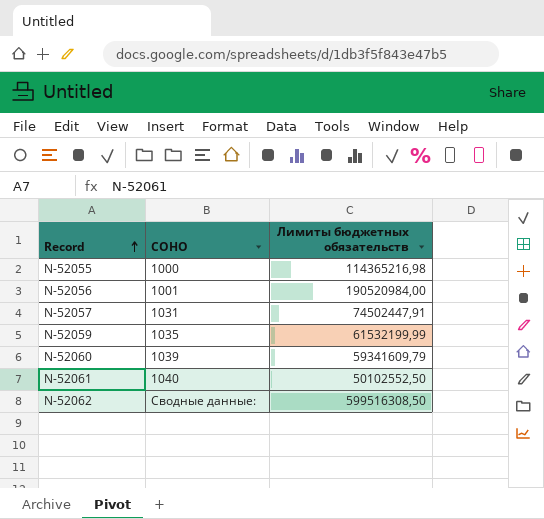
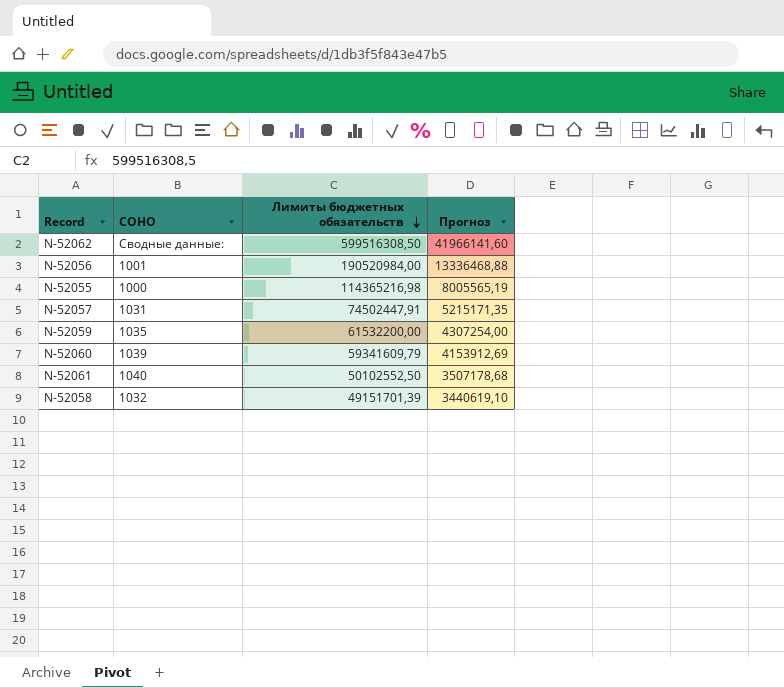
row order: Record ascending -> Лимиты бюджетных обязательств descending
column Прогноз | formula: none -> [Лимиты бюджетных обязательств] * 0,07
N-52059 | Лимиты бюджетных обязательств: 61532199,99 -> 61532200,00
row N-52058: none -> 1032 | 49151701,39 | 3440619,10

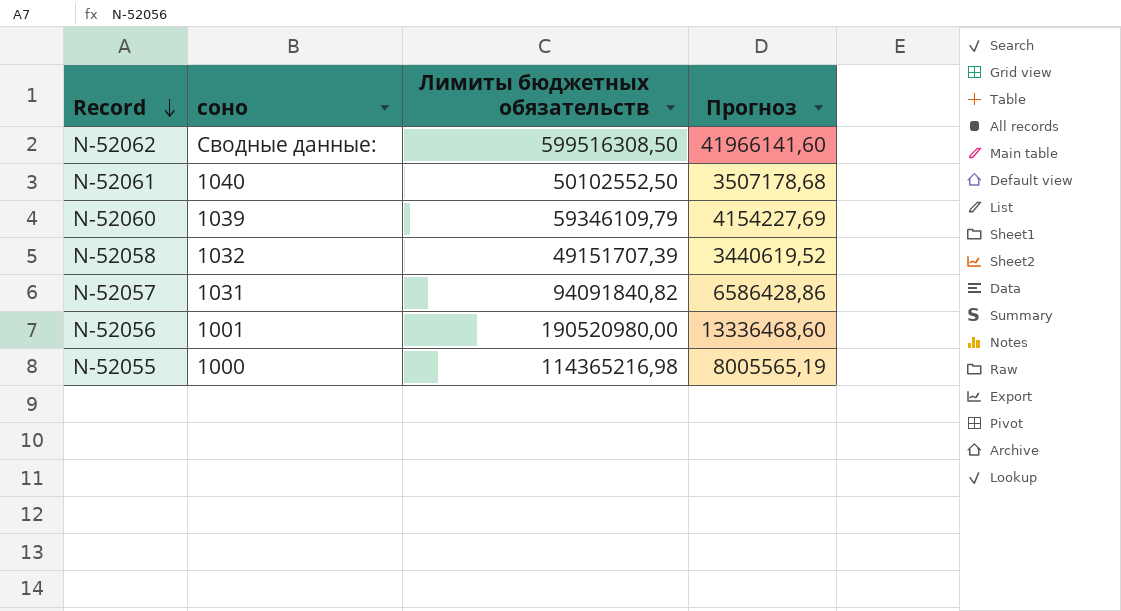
row order: Лимиты бюджетных обязательств descending -> Record descending
column name: СОНО -> соно
row N-52059: 1035 | 61532200,00 | 4307254,00 -> none
N-52060 | Лимиты бюджетных обязательств: 59341609,79 -> 59346109,79
N-52060 | Прогноз: 4153912,69 -> 4154227,69
N-52058 | Лимиты бюджетных обязательств: 49151701,39 -> 49151707,39
N-52058 | Прогноз: 3440619,10 -> 3440619,52
N-52057 | Лимиты бюджетных обязательств: 74502447,91 -> 94091840,82
N-52057 | Прогноз: 5215171,35 -> 6586428,86
N-52056 | Лимиты бюджетных обязательств: 190520984,00 -> 190520980,00
N-52056 | Прогноз: 13336468,88 -> 13336468,60

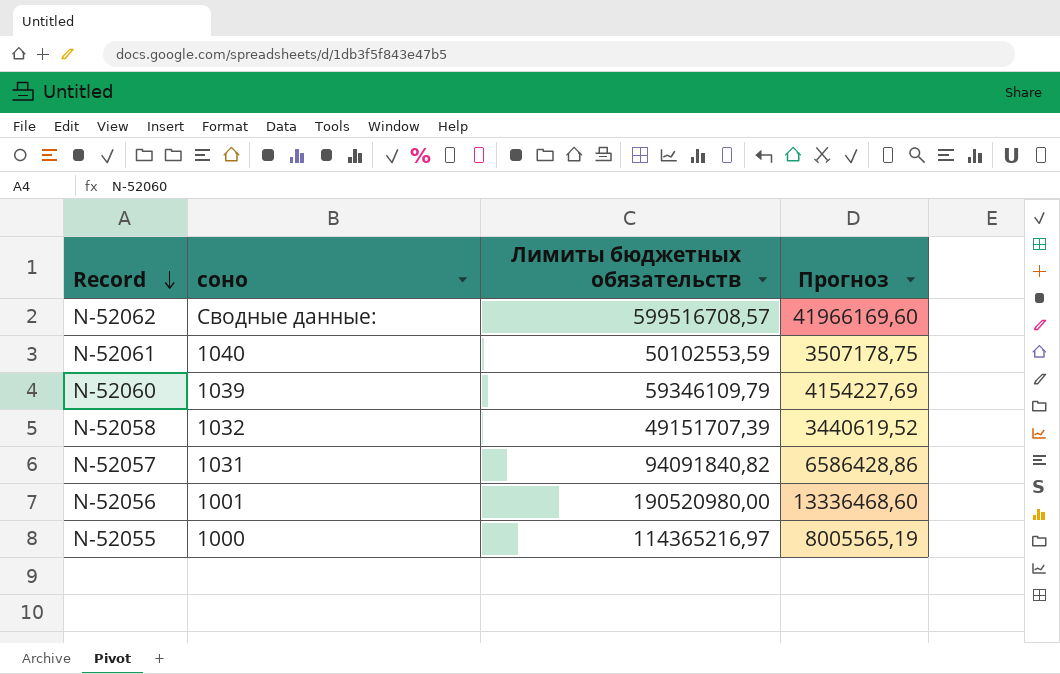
N-52062 | Лимиты бюджетных обязательств: 599516308,50 -> 599516708,57
N-52062 | Прогноз: 41966141,60 -> 41966169,60
N-52061 | Лимиты бюджетных обязательств: 50102552,50 -> 50102553,59
N-52061 | Прогноз: 3507178,68 -> 3507178,75
N-52055 | Лимиты бюджетных обязательств: 114365216,98 -> 114365216,97

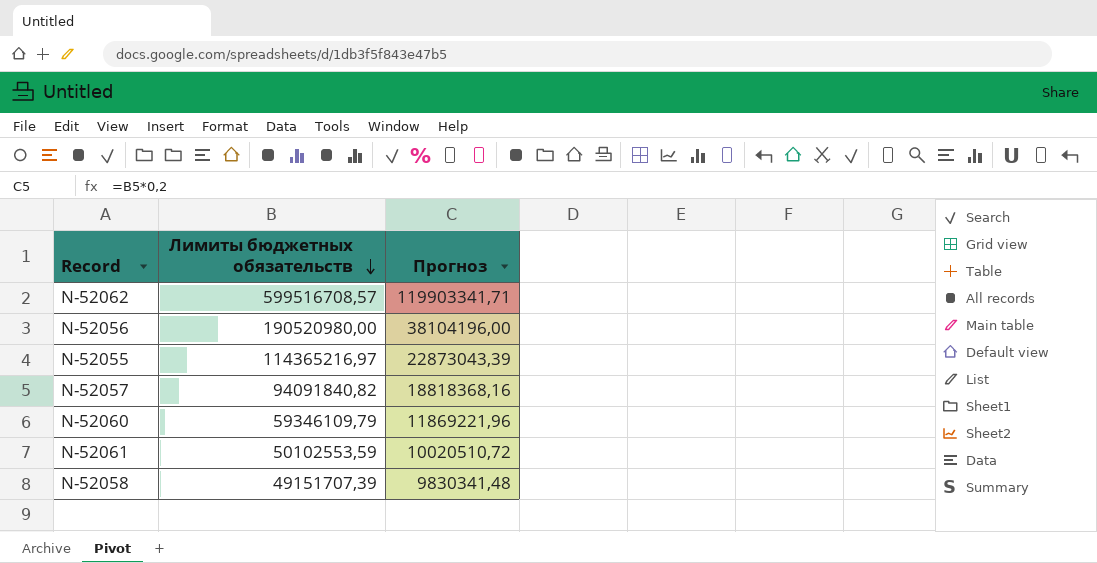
row order: Record descending -> Лимиты бюджетных обязательств descending
column соно | position: 2 -> none
column Прогноз | formula: [Лимиты бюджетных обязательств] * 0,07 -> [Лимиты бюджетных обязательств] * 0,2

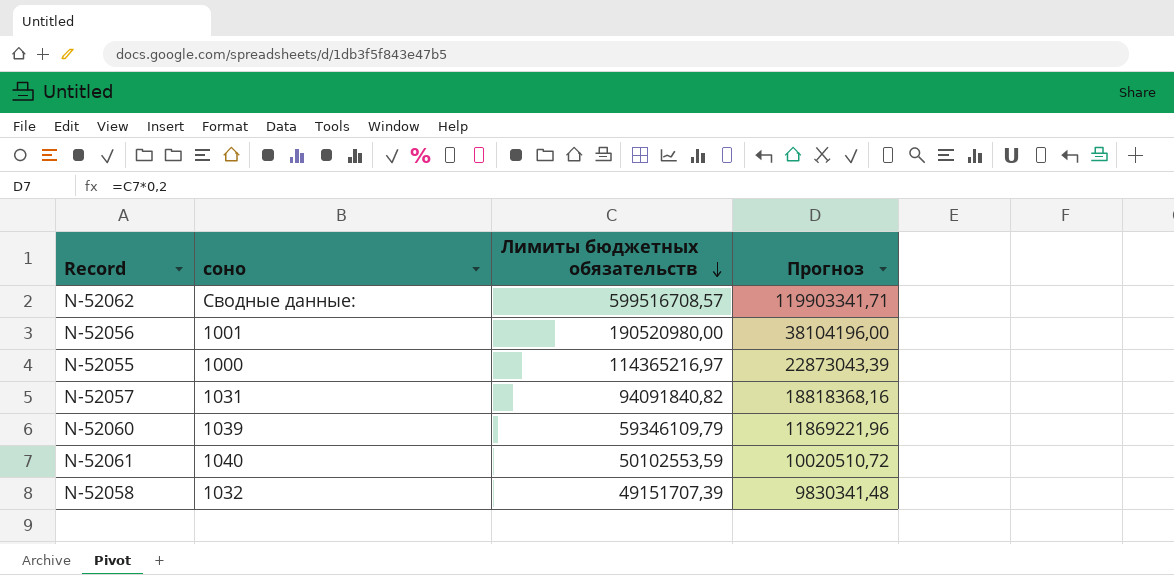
column соно | position: none -> 2

